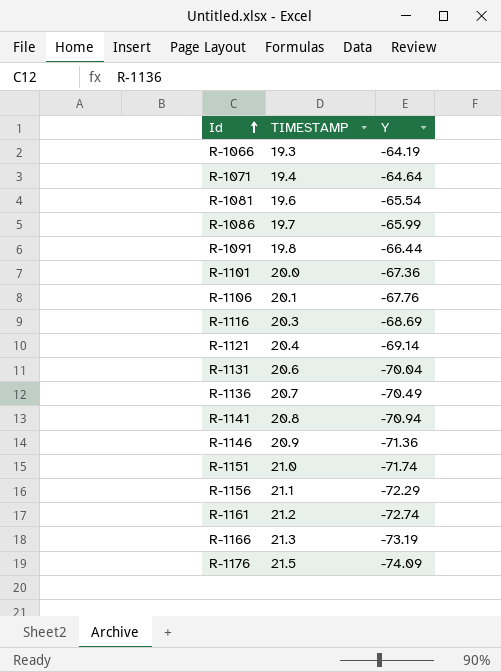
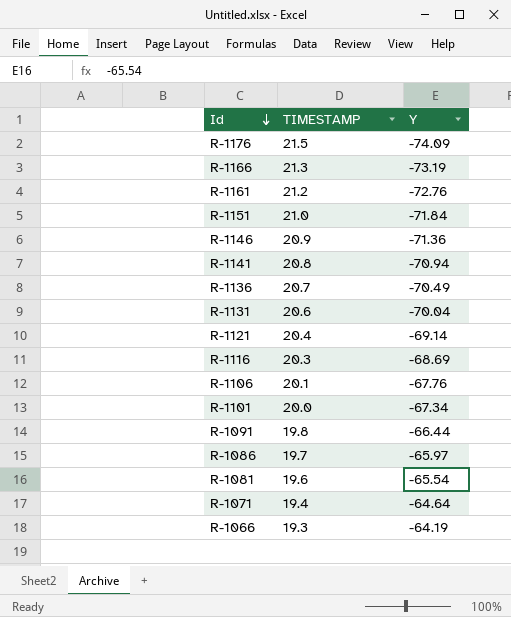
row order: Id ascending -> Id descending
row R-1156: 21.1 | -72.29 -> none
R-1161 | Y: -72.74 -> -72.76
R-1151 | Y: -71.74 -> -71.84
R-1101 | Y: -67.36 -> -67.34
R-1086 | Y: -65.99 -> -65.97

